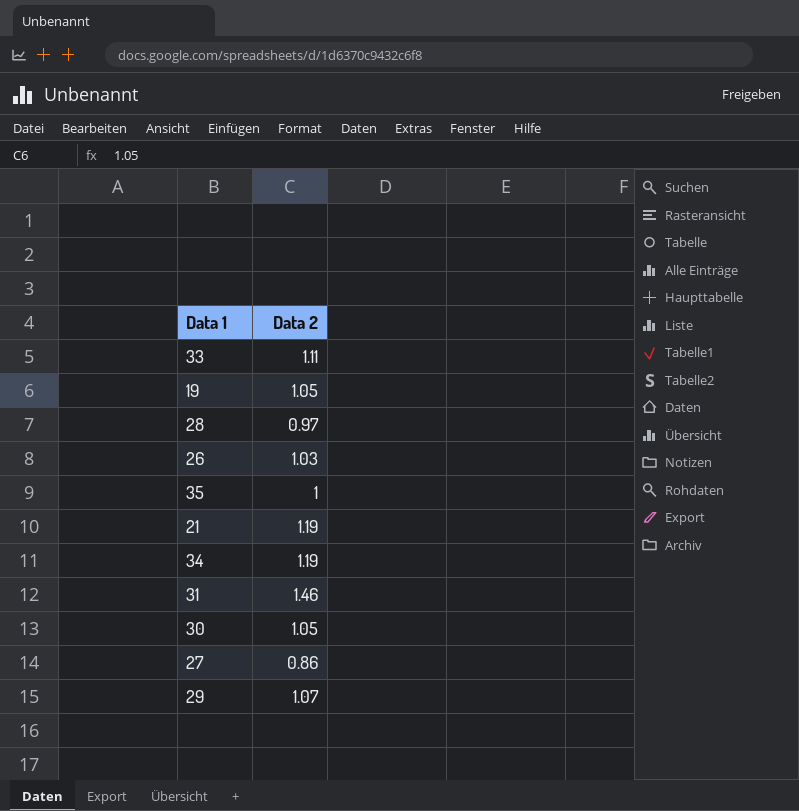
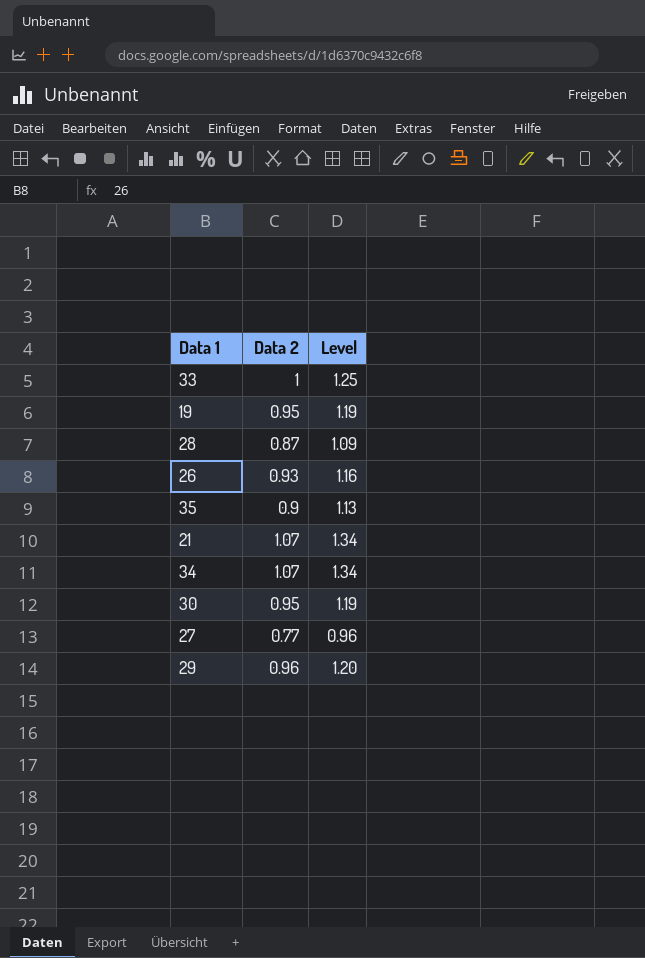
column Level | formula: none -> [Data 2] * 1.25
row 31: 1.46 -> none
33 | Data 2: 1.11 -> 1
19 | Data 2: 1.05 -> 0.95
28 | Data 2: 0.97 -> 0.87
26 | Data 2: 1.03 -> 0.93
35 | Data 2: 1 -> 0.9
21 | Data 2: 1.19 -> 1.07
34 | Data 2: 1.19 -> 1.07
30 | Data 2: 1.05 -> 0.95
27 | Data 2: 0.86 -> 0.77
29 | Data 2: 1.07 -> 0.96

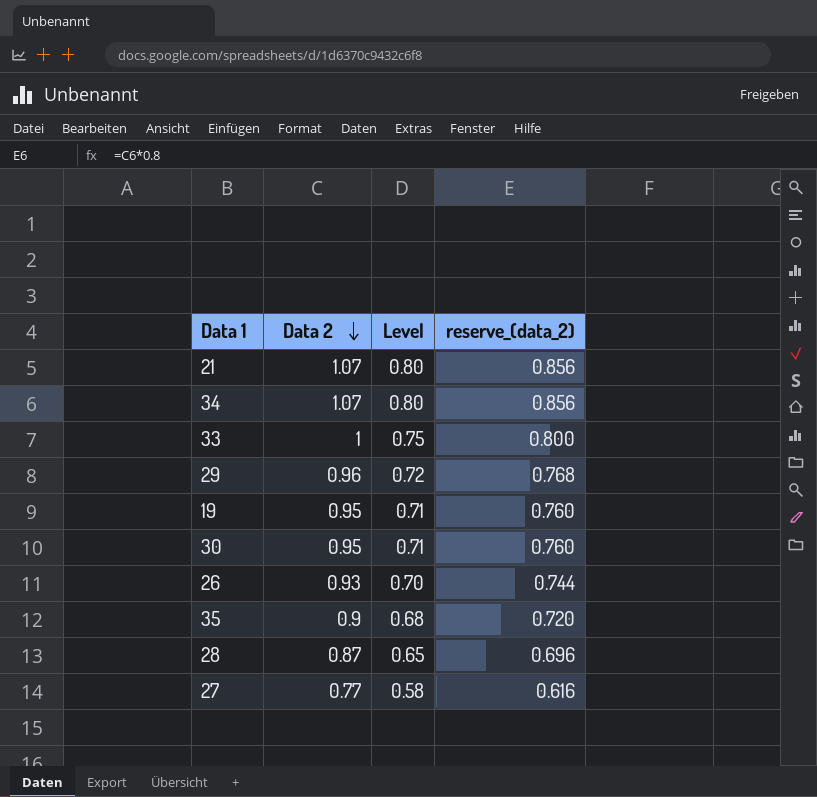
row order: none -> Data 2 descending
column Level | formula: [Data 2] * 1.25 -> [Data 2] * 0.75
column reserve_(data_2) | formula: none -> [Data 2] * 0.8

